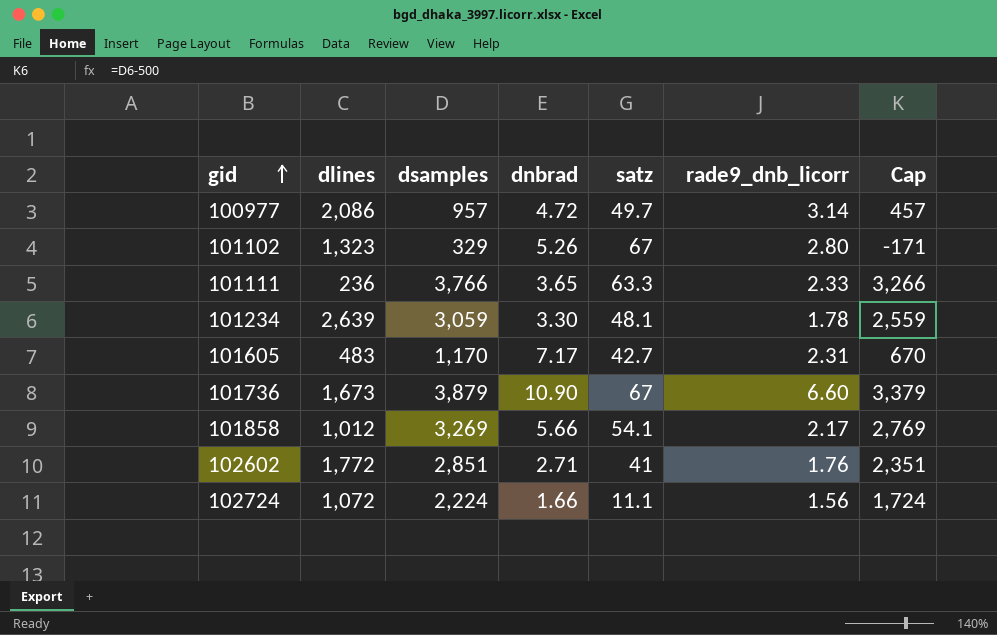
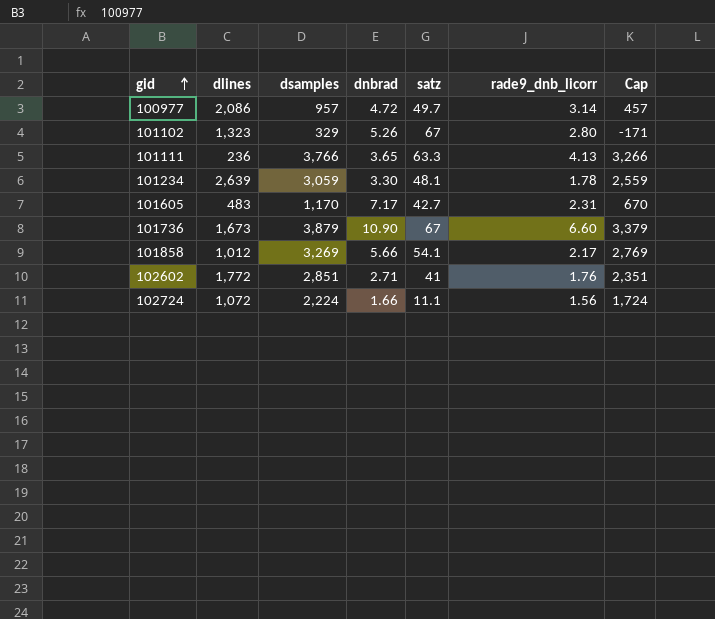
101111 | rade9_dnb_licorr: 2.33 -> 4.13

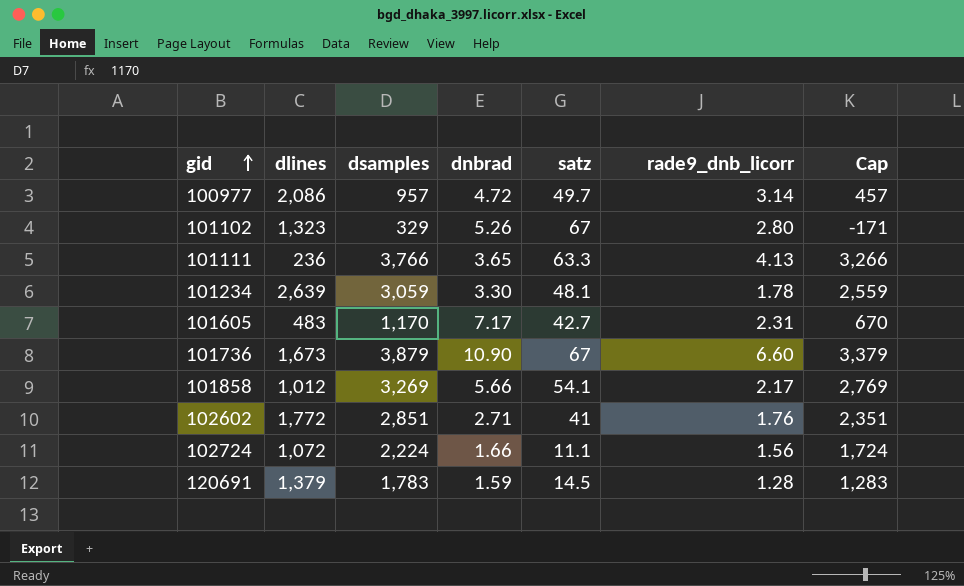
row 120691: none -> 1,379 | 1,783 | 1.59 | 14.5 | 1.28 | 1,283

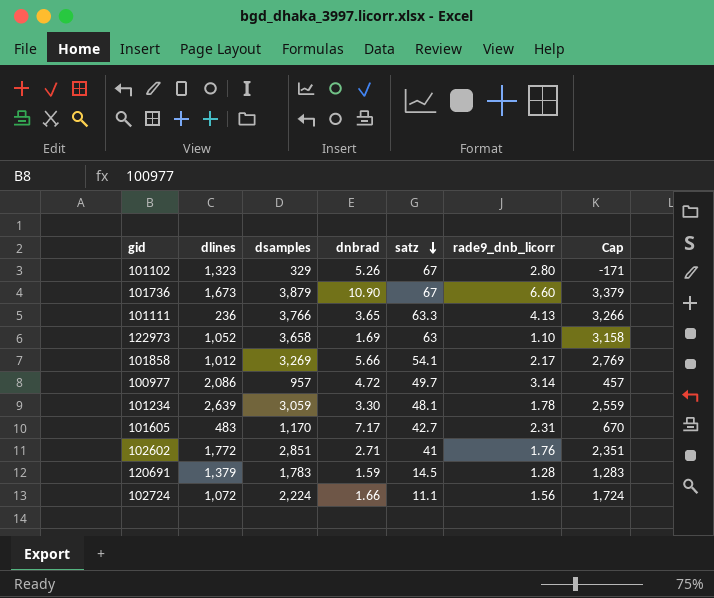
row order: gid ascending -> satz descending
row 122973: none -> 1,052 | 3,658 | 1.69 | 63 | 1.10 | 3,158

